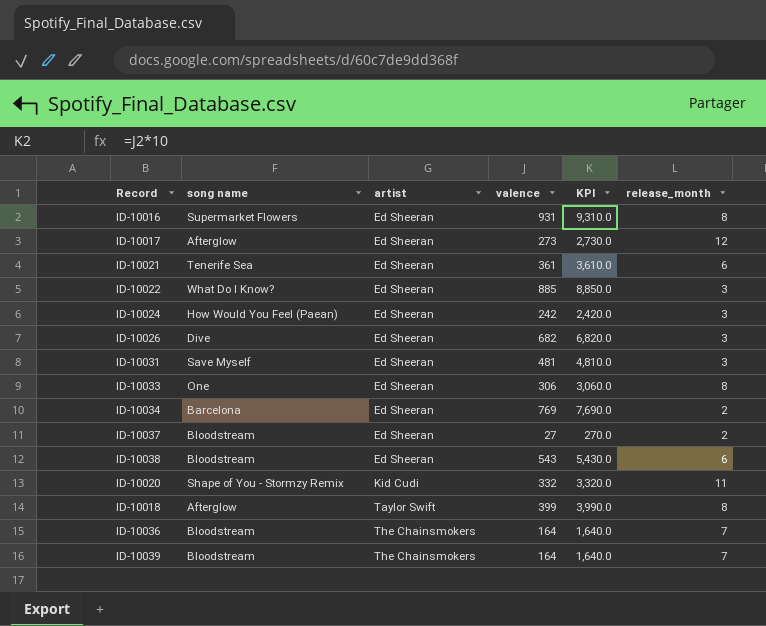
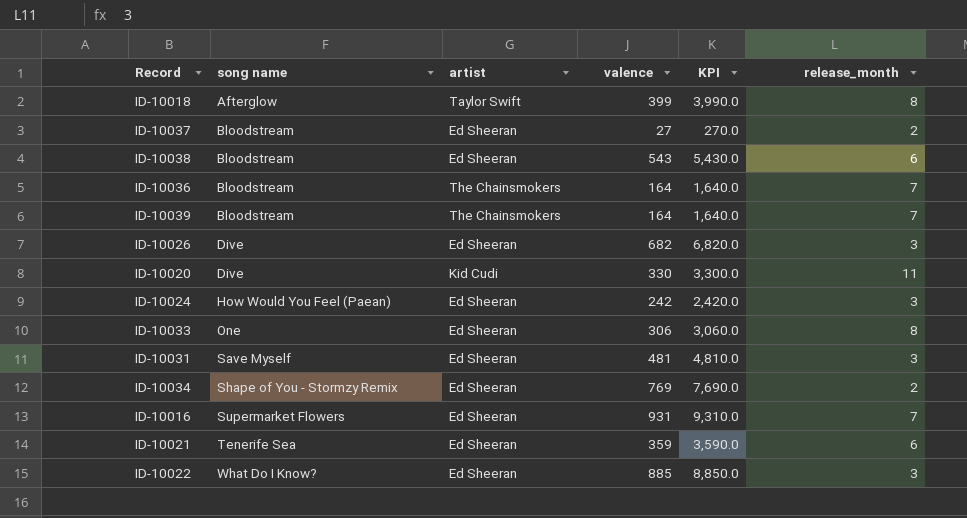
row order: artist ascending -> song name ascending
row ID-10017: Afterglow | Ed Sheeran | 273 | 2,730.0 | 12 -> none
ID-10020 | song name: Shape of You - Stormzy Remix -> Dive
ID-10020 | valence: 332 -> 330
ID-10020 | KPI: 3,320.0 -> 3,300.0
ID-10034 | song name: Barcelona -> Shape of You - Stormzy Remix
ID-10016 | release_month: 8 -> 7
ID-10021 | valence: 361 -> 359
ID-10021 | KPI: 3,610.0 -> 3,590.0

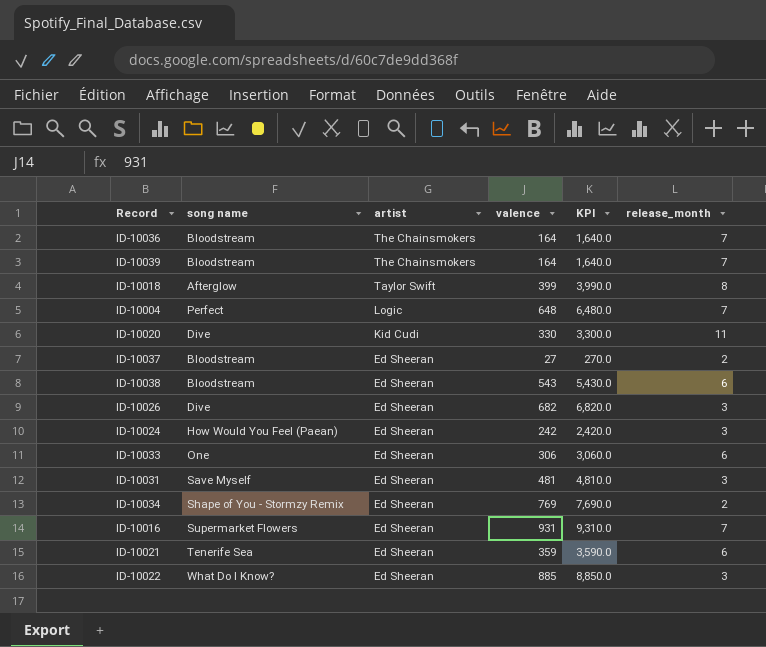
row order: song name ascending -> artist descending
row ID-10004: none -> Perfect | Logic | 648 | 6,480.0 | 7
ID-10033 | release_month: 8 -> 6

